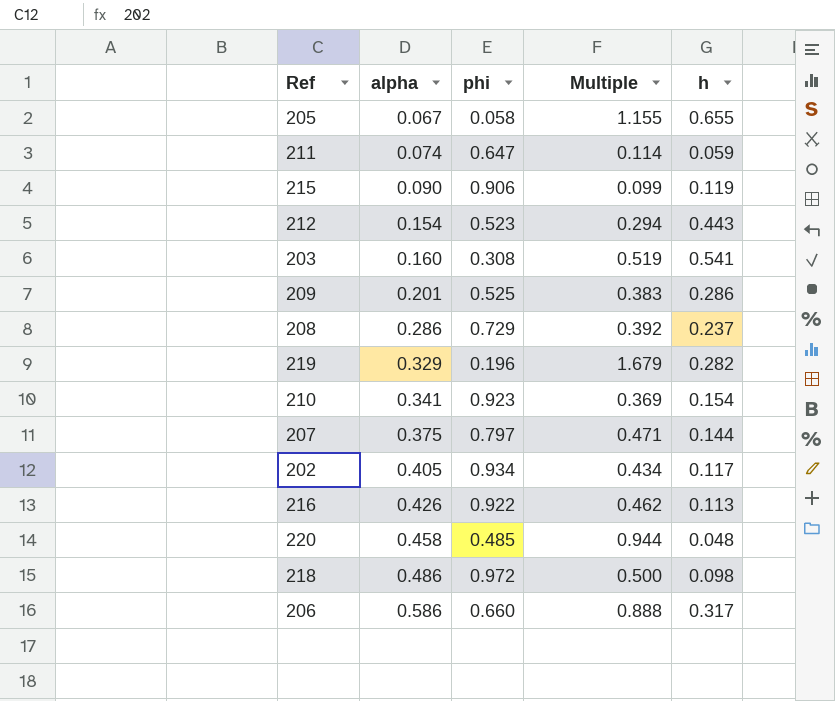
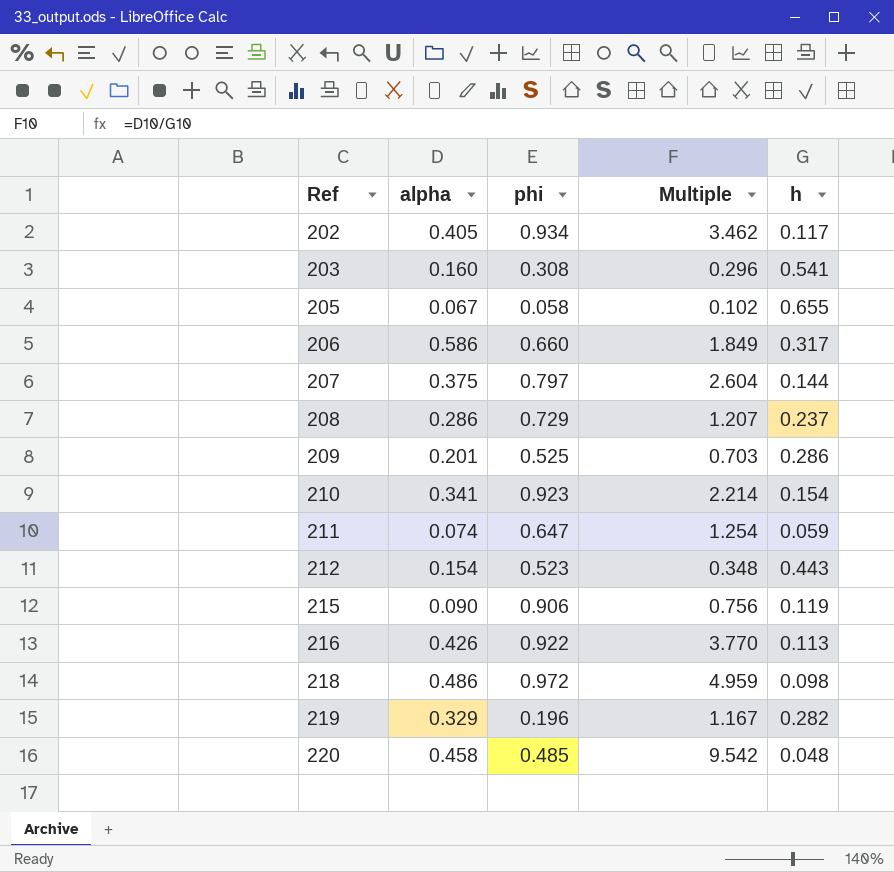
row order: alpha ascending -> Ref ascending
column Multiple | formula: [alpha] / [phi] -> [alpha] / [h]

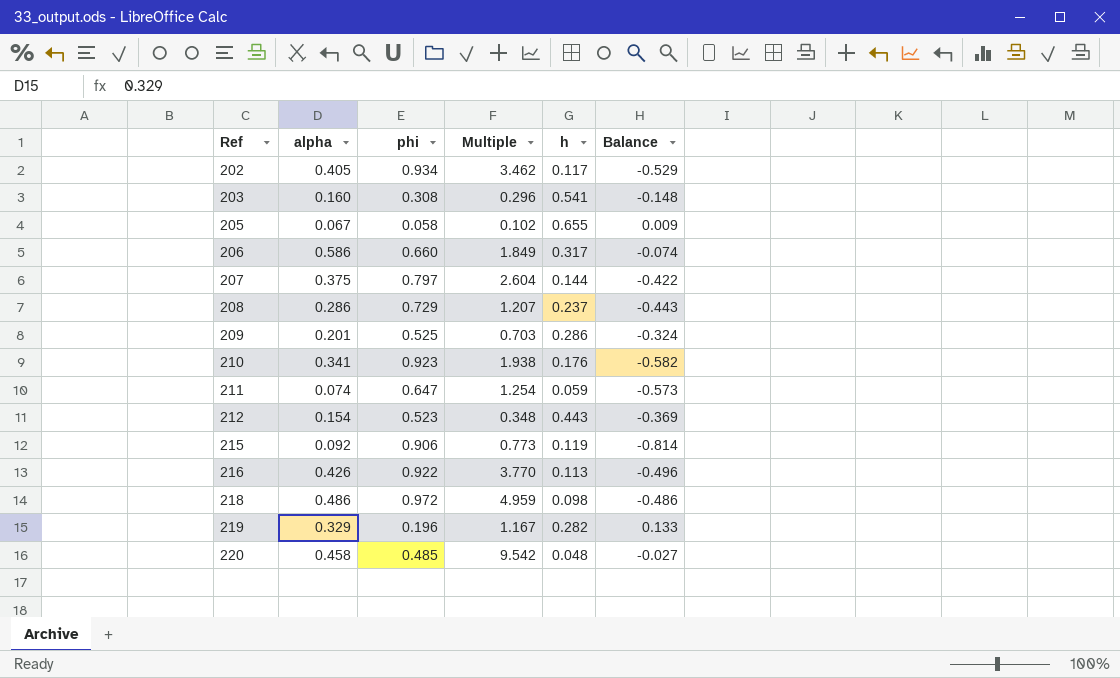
column Balance | formula: none -> [alpha] - [phi]
210 | Multiple: 2.214 -> 1.938
210 | h: 0.154 -> 0.176
215 | alpha: 0.090 -> 0.092
215 | Multiple: 0.756 -> 0.773

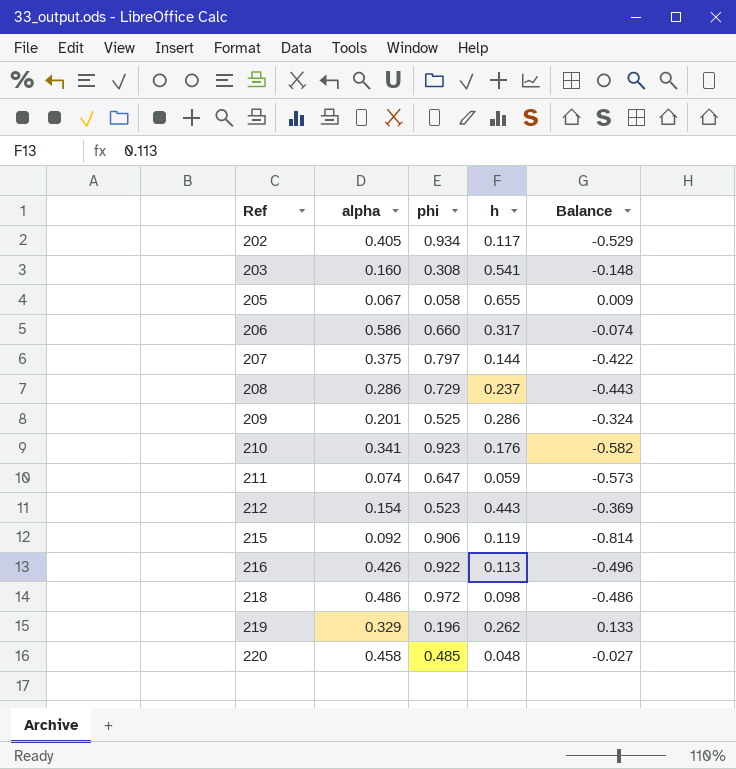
column Multiple | formula: [alpha] / [h] -> none
219 | h: 0.282 -> 0.262

